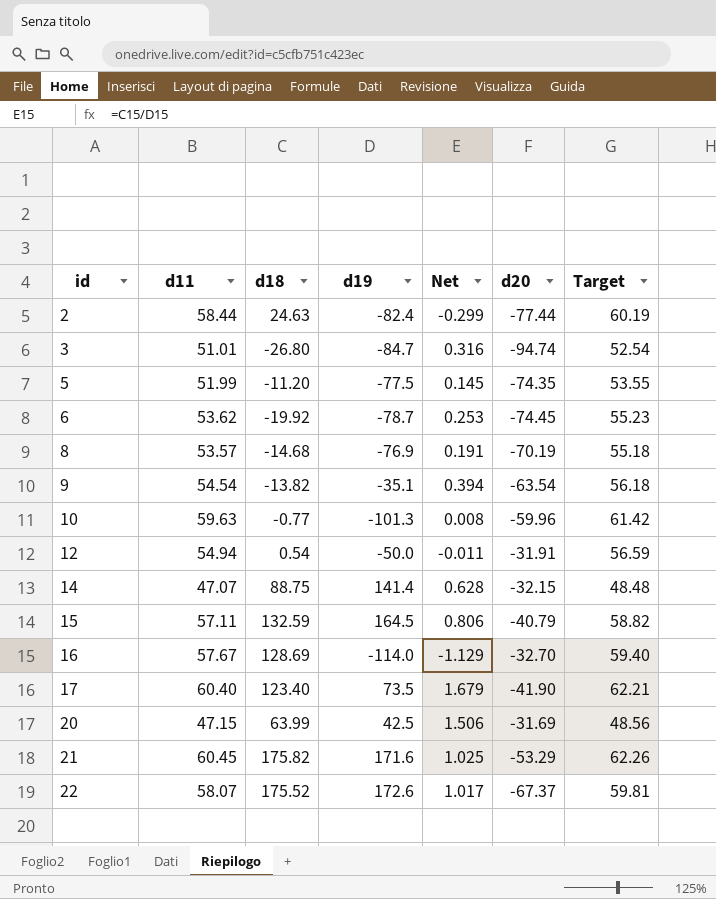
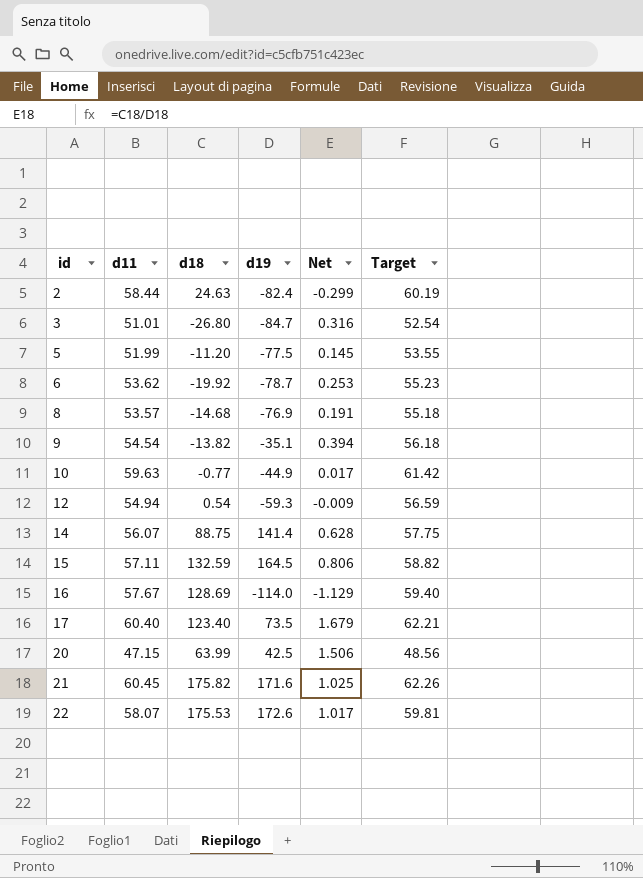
column d20 | position: 6 -> none
10 | d19: -101.3 -> -44.9
10 | Net: 0.008 -> 0.017
12 | d19: -50.0 -> -59.3
12 | Net: -0.011 -> -0.009
14 | d11: 47.07 -> 56.07
14 | Target: 48.48 -> 57.75
22 | d18: 175.52 -> 175.53

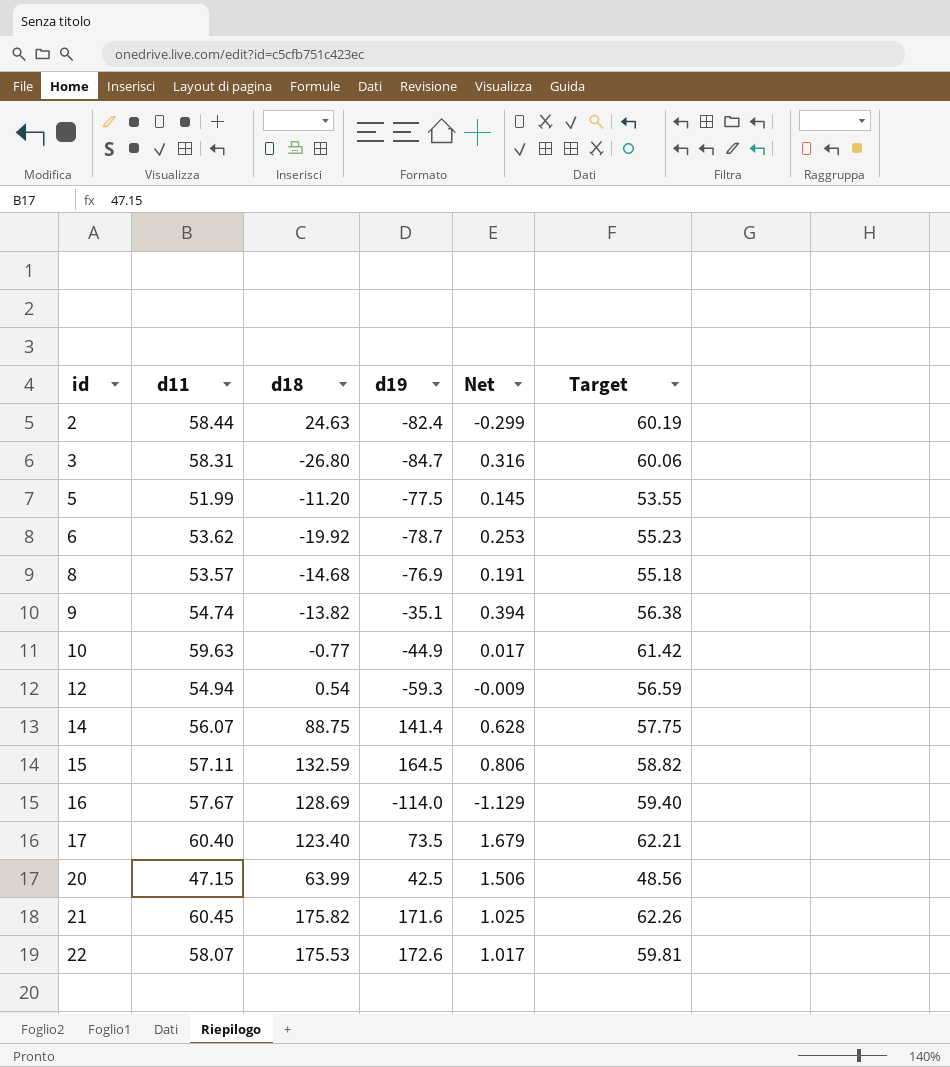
3 | d11: 51.01 -> 58.31
3 | Target: 52.54 -> 60.06
9 | d11: 54.54 -> 54.74
9 | Target: 56.18 -> 56.38

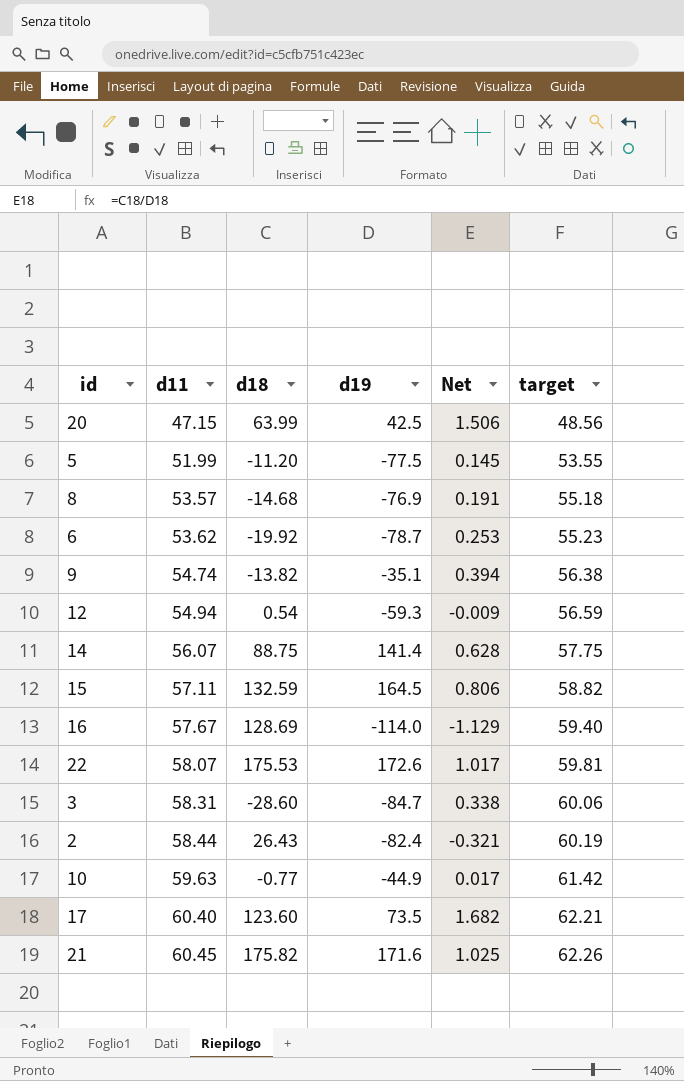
row order: id ascending -> d11 ascending
column name: Target -> target
3 | d18: -26.80 -> -28.60
3 | Net: 0.316 -> 0.338
2 | d18: 24.63 -> 26.43
2 | Net: -0.299 -> -0.321
17 | d18: 123.40 -> 123.60
17 | Net: 1.679 -> 1.682

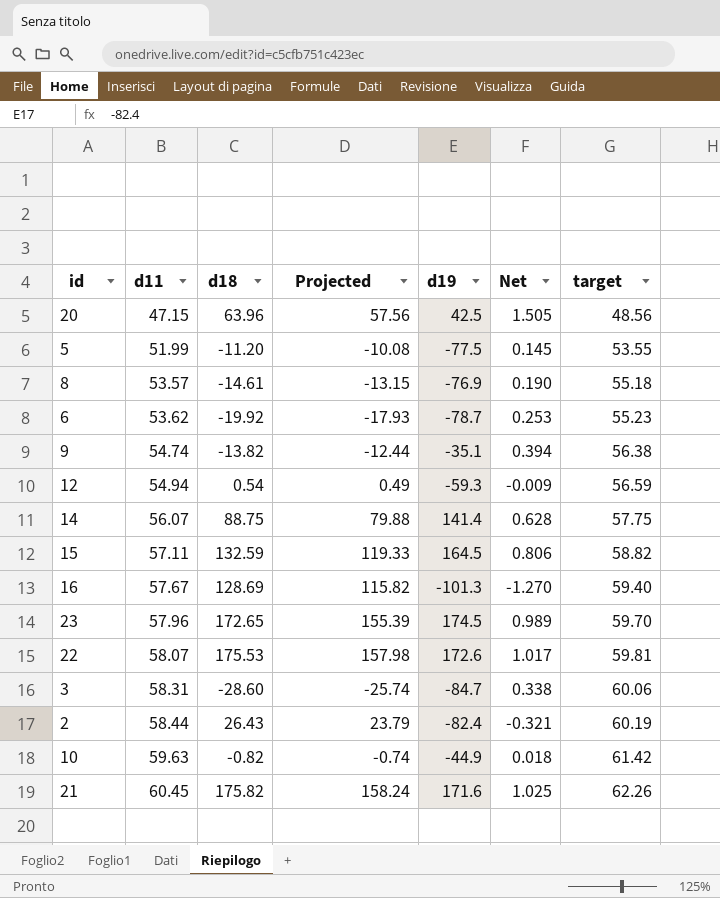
column Projected | formula: none -> [d18] * 0.9
row 17: 60.40 | 123.60 | 73.5 | 1.682 | 62.21 -> none
20 | d18: 63.99 -> 63.96
20 | Net: 1.506 -> 1.505
8 | d18: -14.68 -> -14.61
8 | Net: 0.191 -> 0.190
16 | d19: -114.0 -> -101.3
16 | Net: -1.129 -> -1.270
row 23: none -> 57.96 | 172.65 | 155.39 | 174.5 | 0.989 | 59.70
10 | d18: -0.77 -> -0.82
10 | Net: 0.017 -> 0.018

